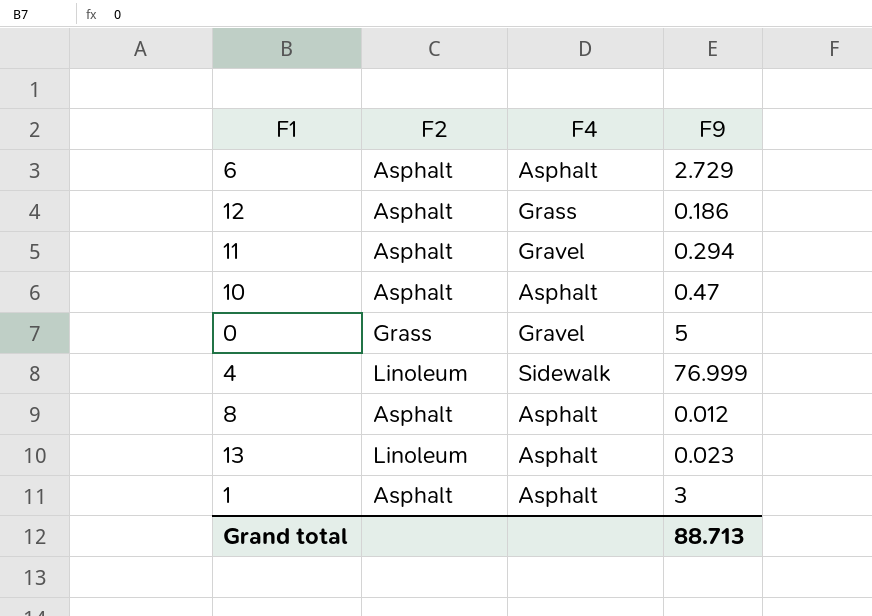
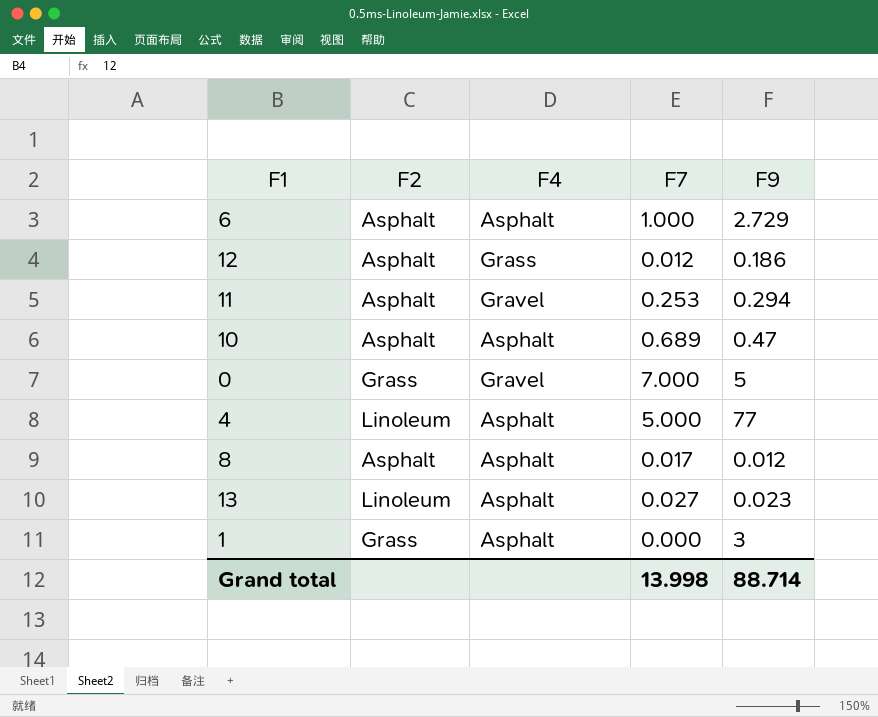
column F7 | position: none -> 4
4 | F4: Sidewalk -> Asphalt
4 | F9: 76.999 -> 77
1 | F2: Asphalt -> Grass
Grand total | F9: 88.713 -> 88.714

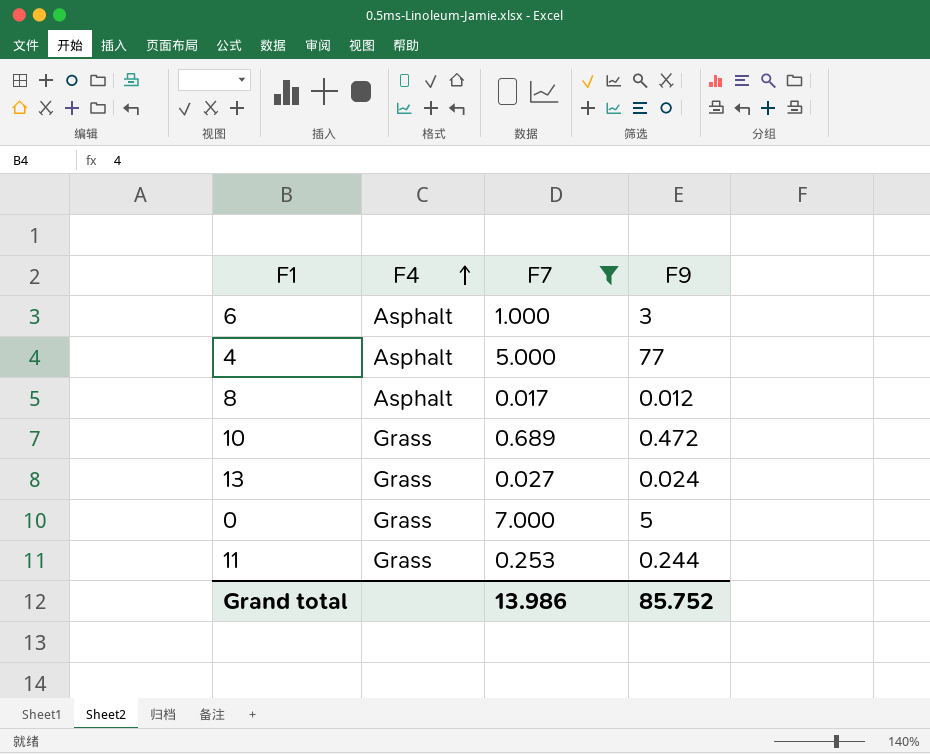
filter: none -> F7 >= 0.017
row order: none -> F4 ascending
column F2 | position: 2 -> none
6 | F9: 2.729 -> 3
10 | F4: Asphalt -> Grass
10 | F9: 0.47 -> 0.472
13 | F4: Asphalt -> Grass
13 | F9: 0.023 -> 0.024
0 | F4: Gravel -> Grass
11 | F4: Gravel -> Grass
11 | F9: 0.294 -> 0.244
Grand total | F7: 13.998 -> 13.986
Grand total | F9: 88.714 -> 85.752

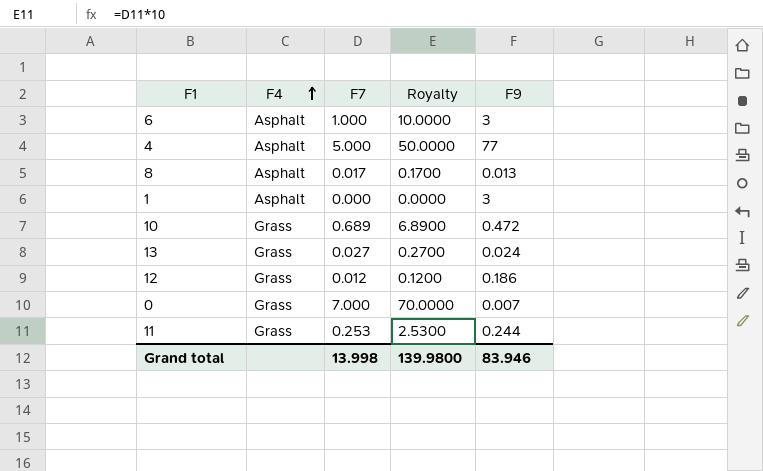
filter: F7 >= 0.017 -> none
column Royalty | formula: none -> [F7] * 10
8 | F9: 0.012 -> 0.013
0 | F9: 5 -> 0.007
Grand total | F7: 13.986 -> 13.998
Grand total | F9: 85.752 -> 83.946

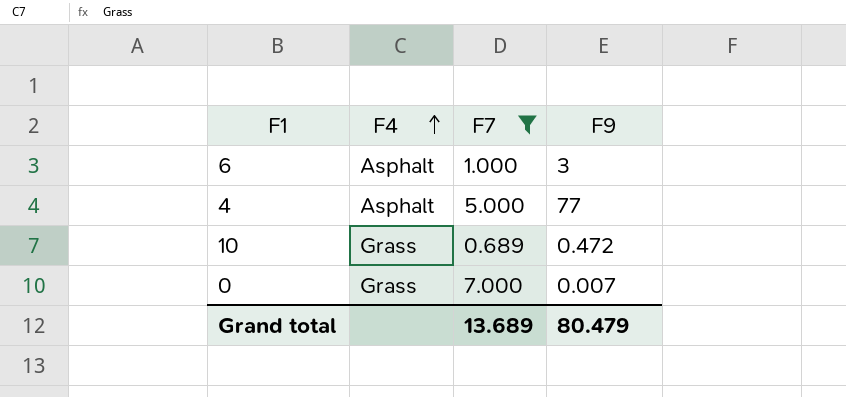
filter: none -> F7 >= 0.689
column Royalty | formula: [F7] * 10 -> none
Grand total | F7: 13.998 -> 13.689
Grand total | F9: 83.946 -> 80.479

